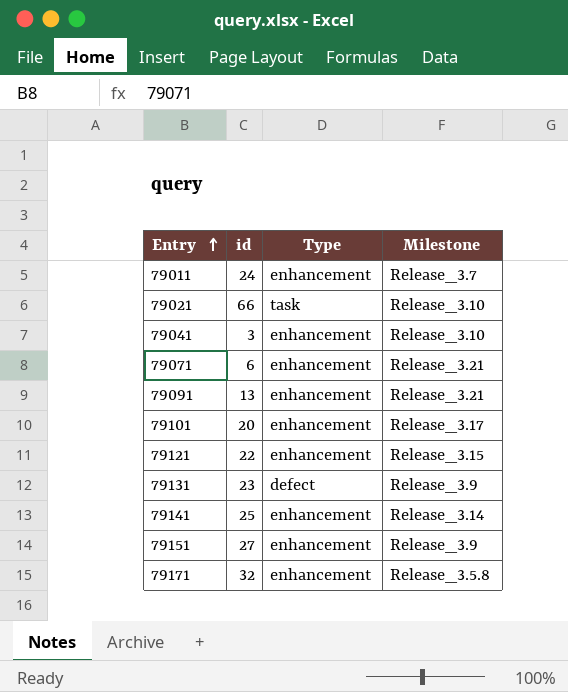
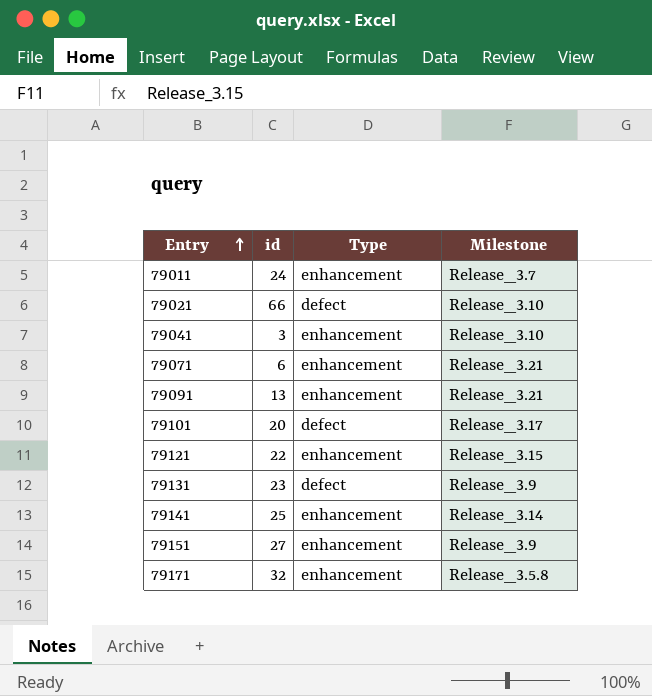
79021 | Type: task -> defect
79101 | Type: enhancement -> defect

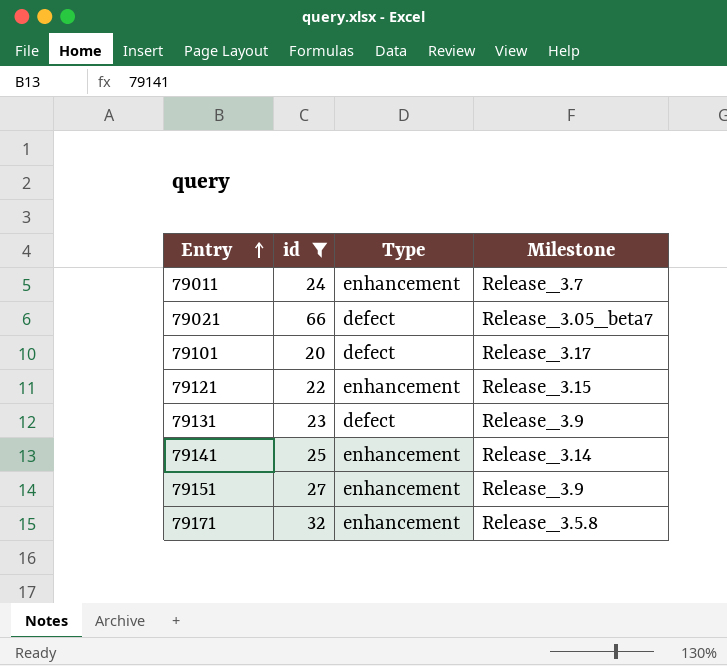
filter: none -> id >= 20
79021 | Milestone: Release_3.10 -> Release_3.05_beta7

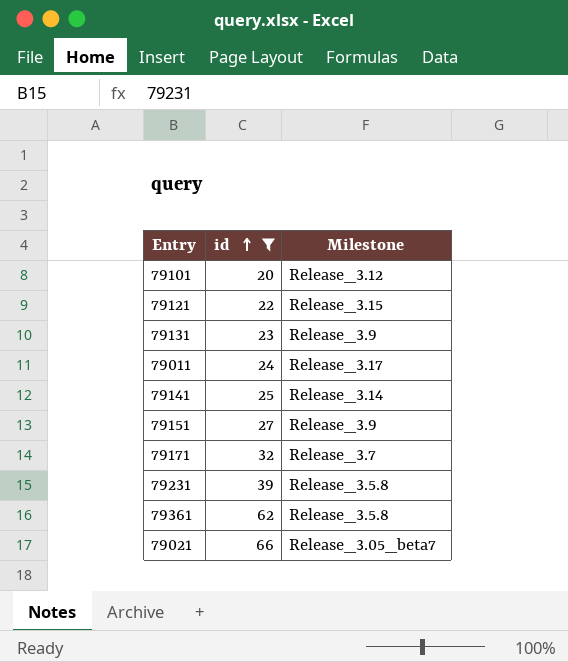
row order: Entry ascending -> id ascending
column Type | position: 3 -> none
79101 | Milestone: Release_3.17 -> Release_3.12
79011 | Milestone: Release_3.7 -> Release_3.17
79171 | Milestone: Release_3.5.8 -> Release_3.7
row 79231: none -> 39 | Release_3.5.8
row 79361: none -> 62 | Release_3.5.8

